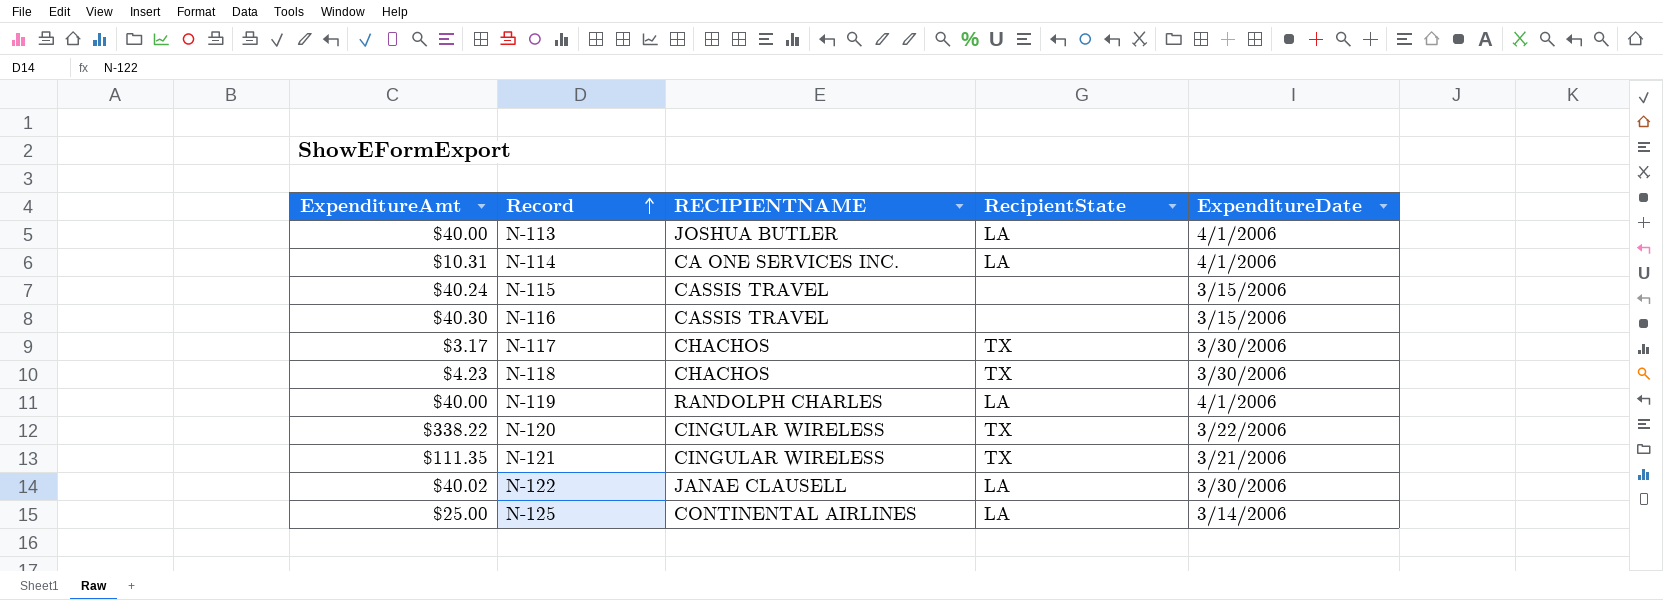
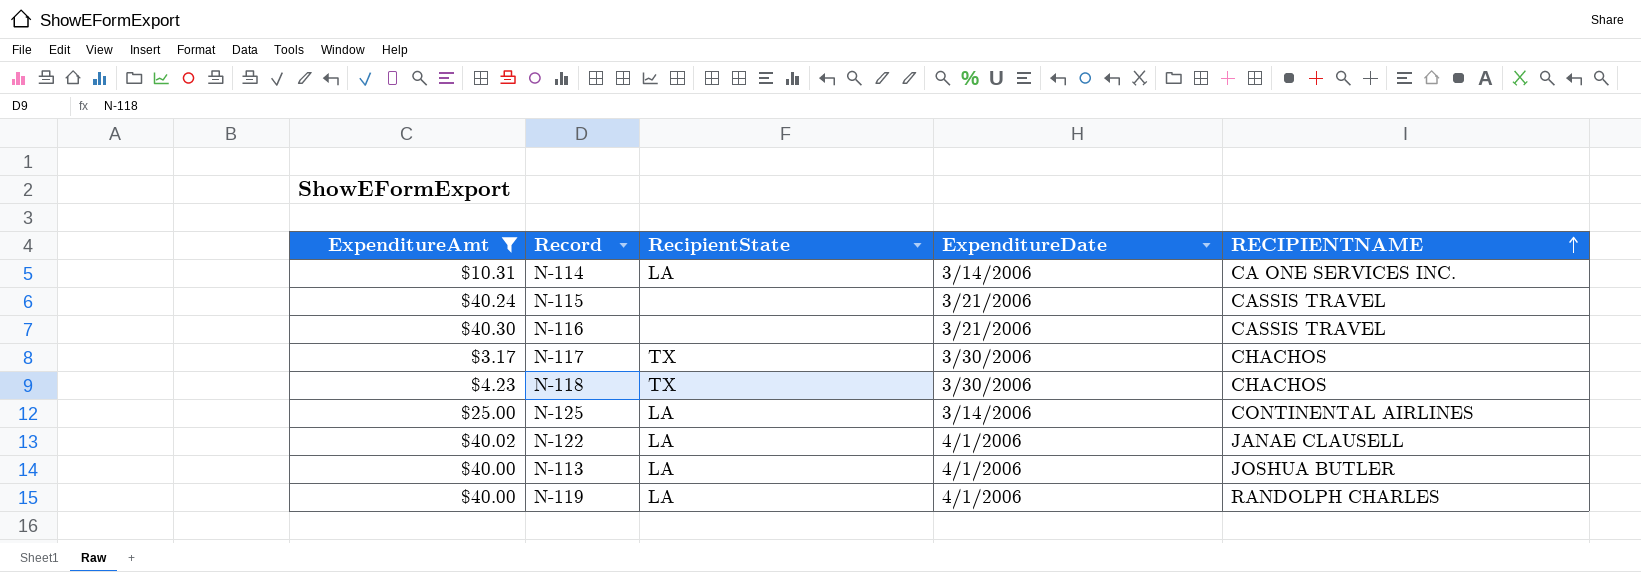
filter: none -> ExpenditureAmt <= $40.30
row order: Record ascending -> RECIPIENTNAME ascending
column RECIPIENTNAME | position: 3 -> 5
N-114 | ExpenditureDate: 4/1/2006 -> 3/14/2006
N-115 | ExpenditureDate: 3/15/2006 -> 3/21/2006
N-116 | ExpenditureDate: 3/15/2006 -> 3/21/2006
N-122 | ExpenditureDate: 3/30/2006 -> 4/1/2006

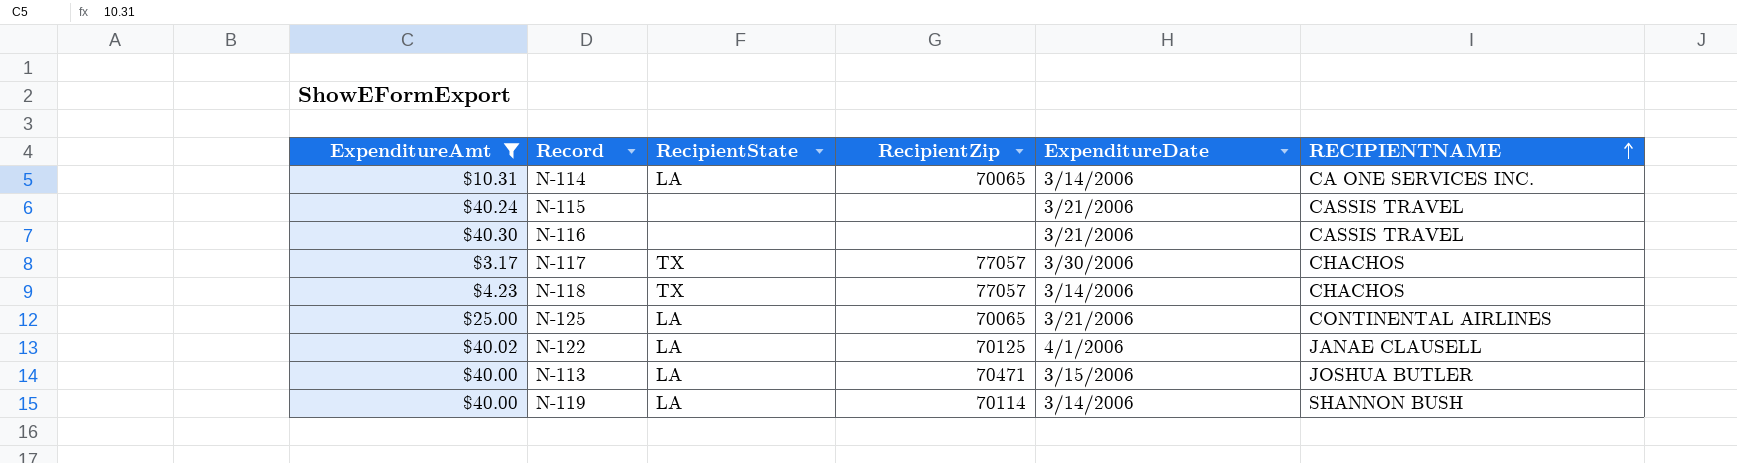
column RecipientZip | position: none -> 4
N-118 | ExpenditureDate: 3/30/2006 -> 3/14/2006
N-125 | ExpenditureDate: 3/14/2006 -> 3/21/2006
N-113 | ExpenditureDate: 4/1/2006 -> 3/15/2006
N-119 | ExpenditureDate: 4/1/2006 -> 3/14/2006
N-119 | RECIPIENTNAME: RANDOLPH CHARLES -> SHANNON BUSH

